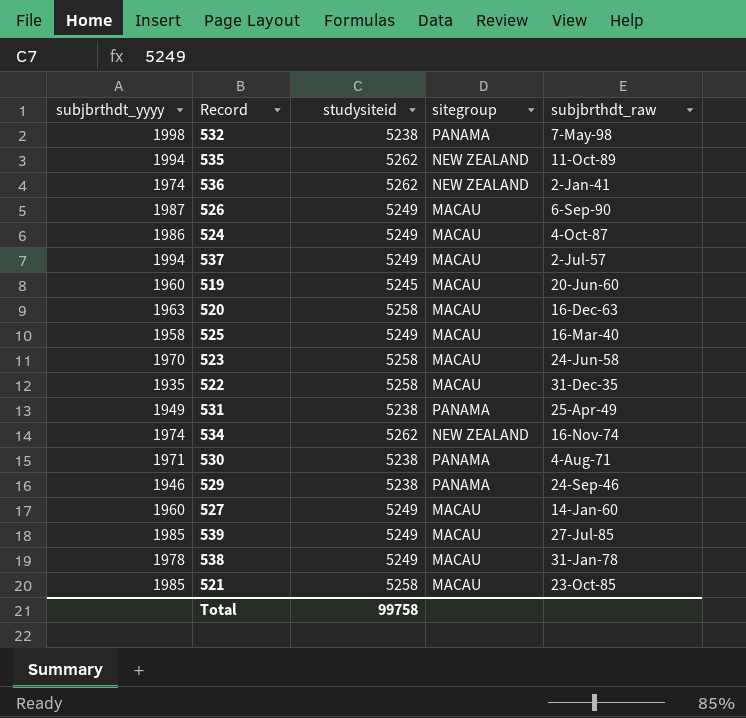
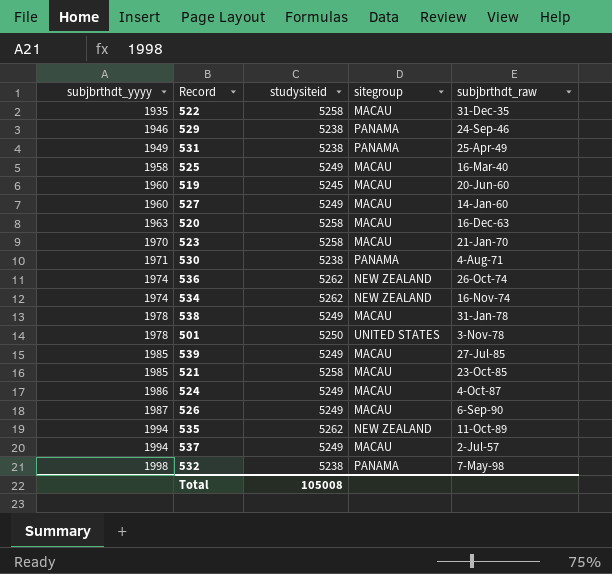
row order: none -> subjbrthdt_yyyy ascending
523 | subjbrthdt_raw: 24-Jun-58 -> 21-Jan-70
536 | subjbrthdt_raw: 2-Jan-41 -> 26-Oct-74
row 501: none -> 1978 | 5250 | UNITED STATES | 3-Nov-78
Total | studysiteid: 99758 -> 105008

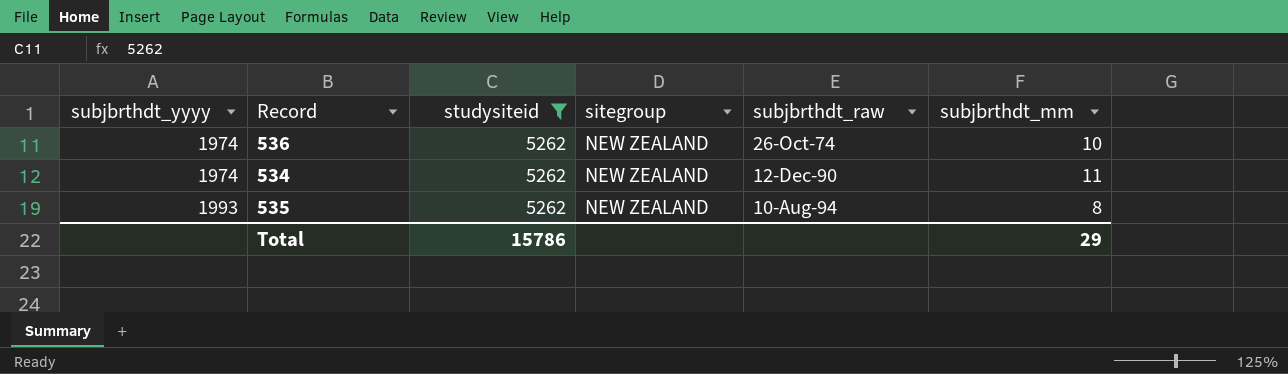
filter: none -> studysiteid = 5262
column subjbrthdt_mm | position: none -> 6
534 | subjbrthdt_raw: 16-Nov-74 -> 12-Dec-90
535 | subjbrthdt_yyyy: 1994 -> 1993
535 | subjbrthdt_raw: 11-Oct-89 -> 10-Aug-94
Total | studysiteid: 105008 -> 15786

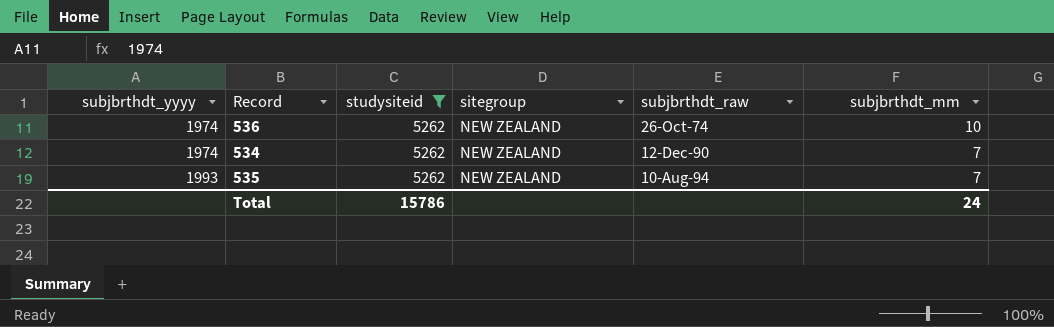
534 | subjbrthdt_mm: 11 -> 7
535 | subjbrthdt_mm: 8 -> 7
Total | subjbrthdt_mm: 29 -> 24

